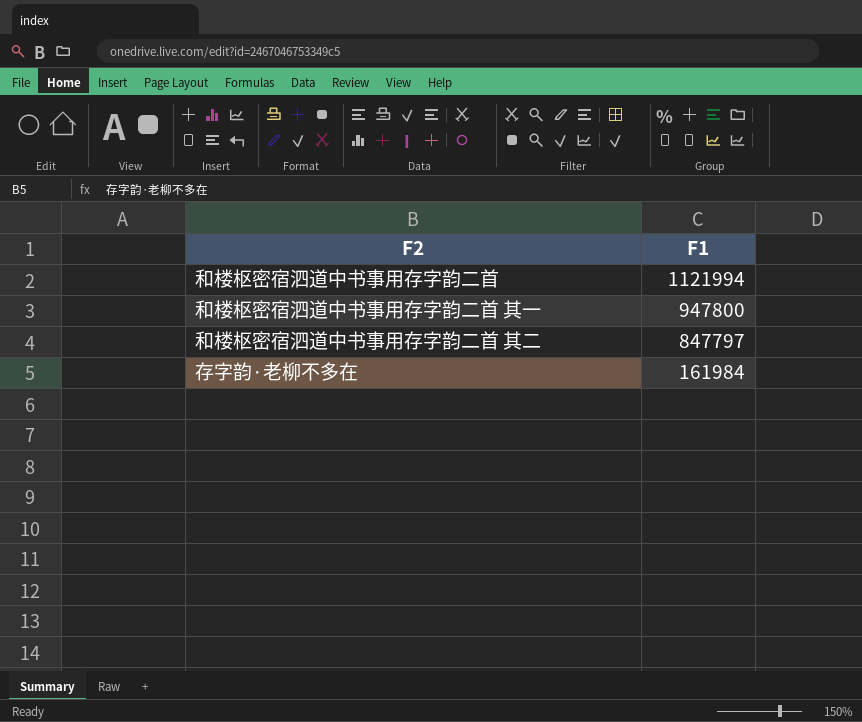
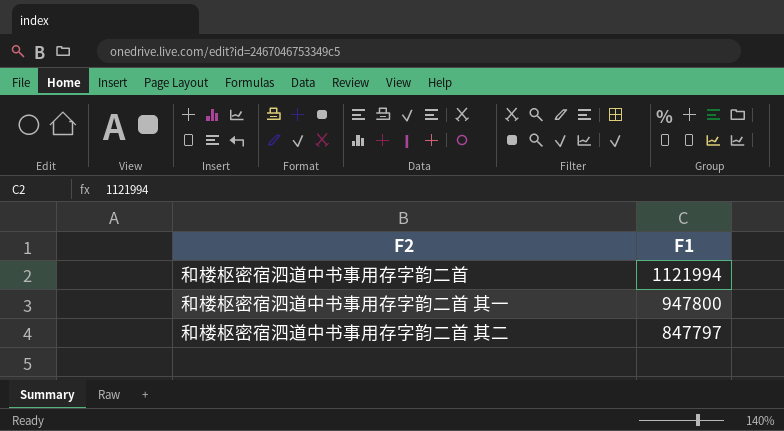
row 存字韵·老柳不多在: 161984 -> none

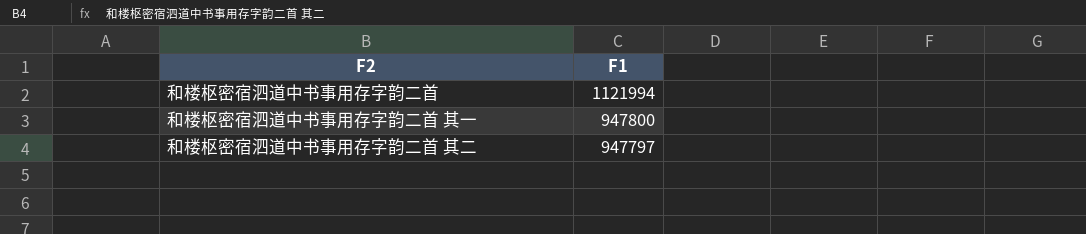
和楼枢密宿泗道中书事用存字韵二首 其二 | F1: 847797 -> 947797

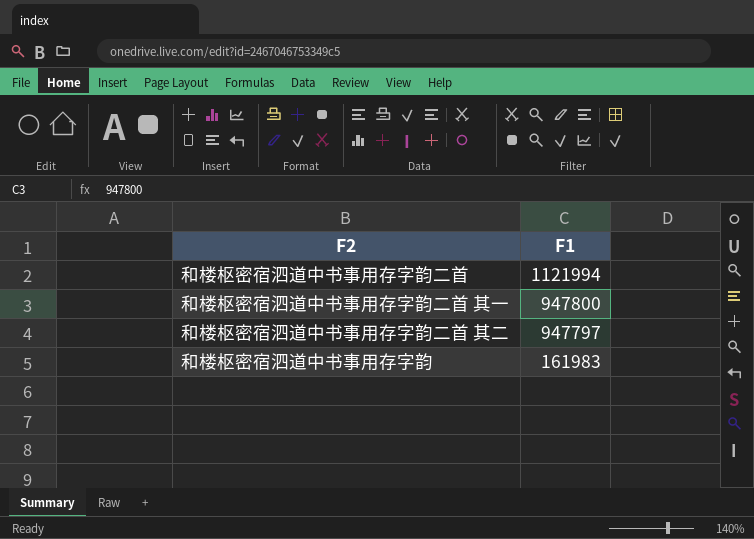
row 和楼枢密宿泗道中书事用存字韵: none -> 161983

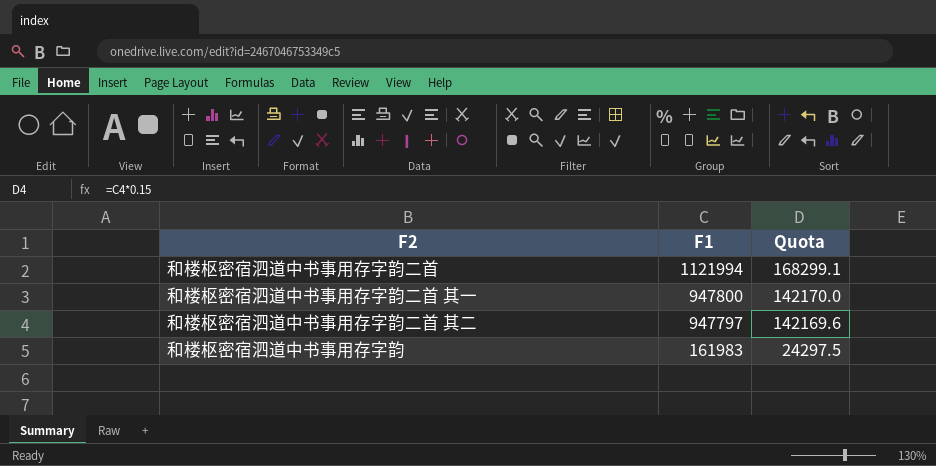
column Quota | formula: none -> [F1] * 0.15

